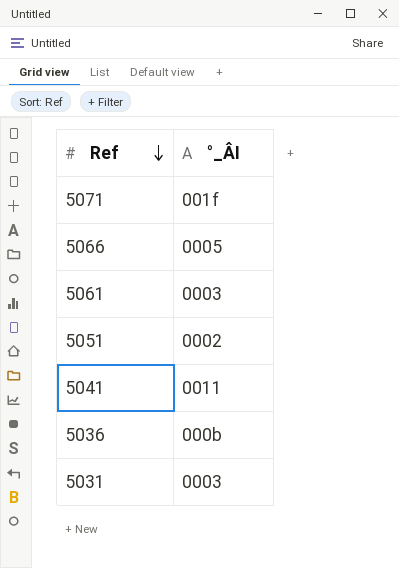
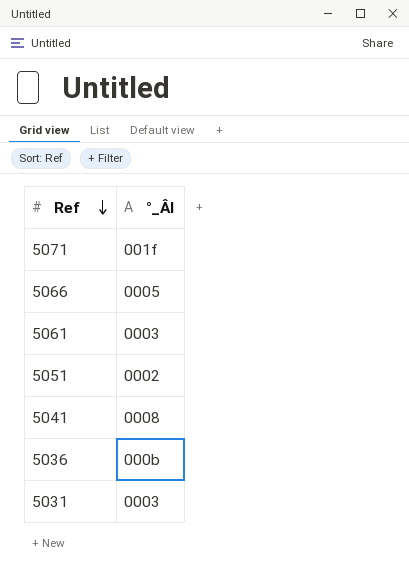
5041 | °_ÂI: 0011 -> 0008

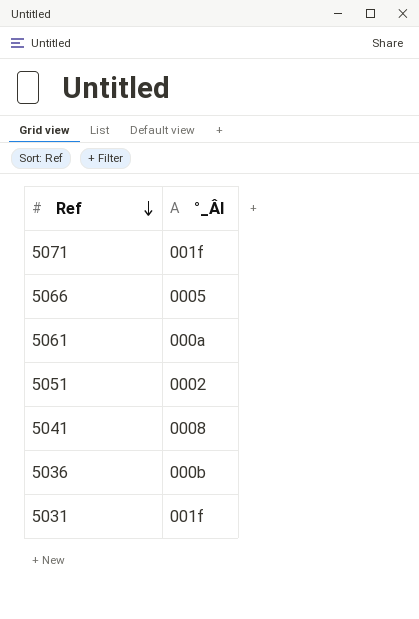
5061 | °_ÂI: 0003 -> 000a
5031 | °_ÂI: 0003 -> 001f

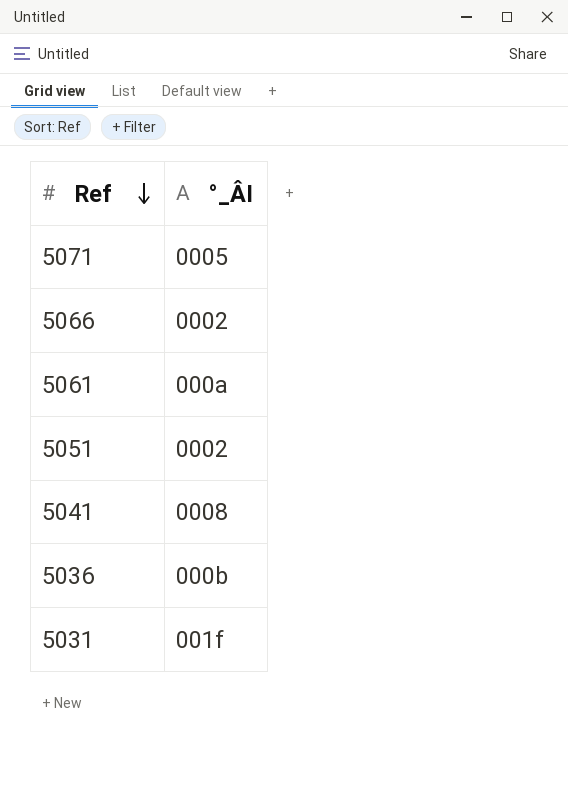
5071 | °_ÂI: 001f -> 0005
5066 | °_ÂI: 0005 -> 0002

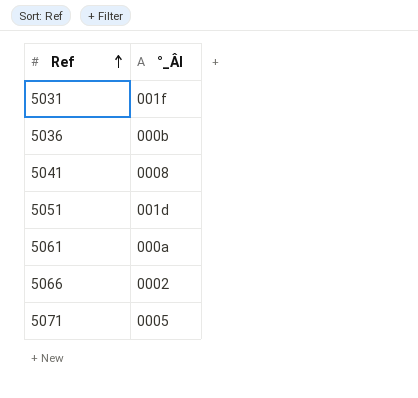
row order: Ref descending -> Ref ascending
5051 | °_ÂI: 0002 -> 001d

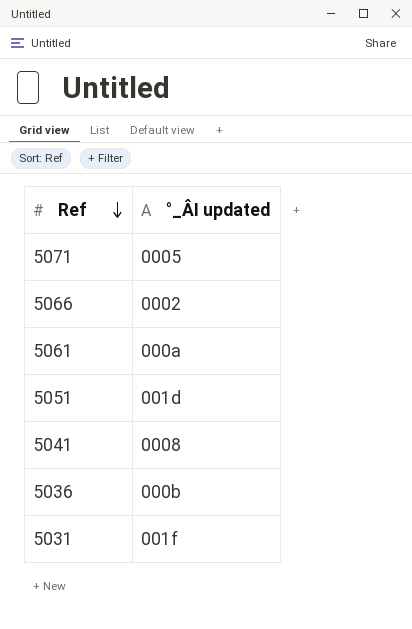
row order: Ref ascending -> Ref descending
column name: °_ÂI -> °_ÂI updated

